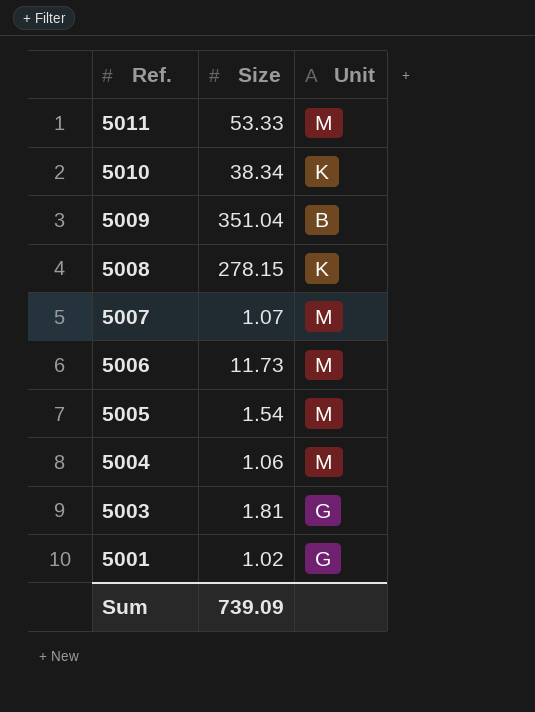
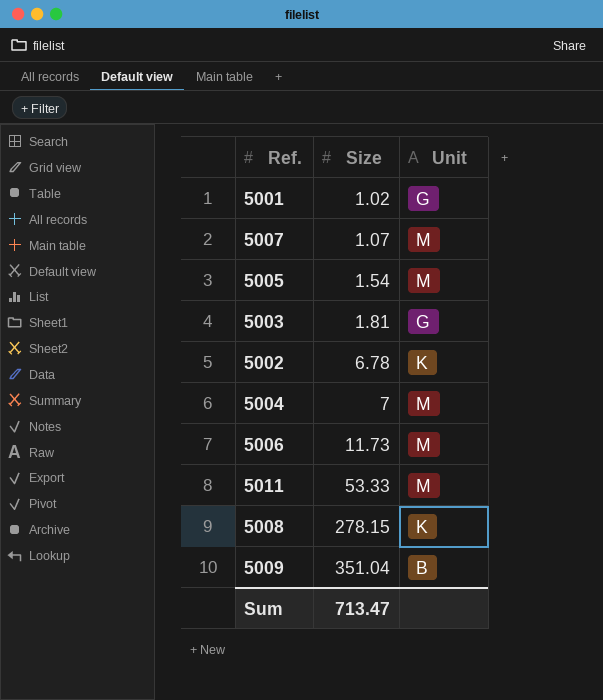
row order: Ref. descending -> Size ascending
row 5010: 38.34 | K -> none
row 5002: none -> 6.78 | K
5004 | Size: 1.06 -> 7
Sum | Size: 739.09 -> 713.47

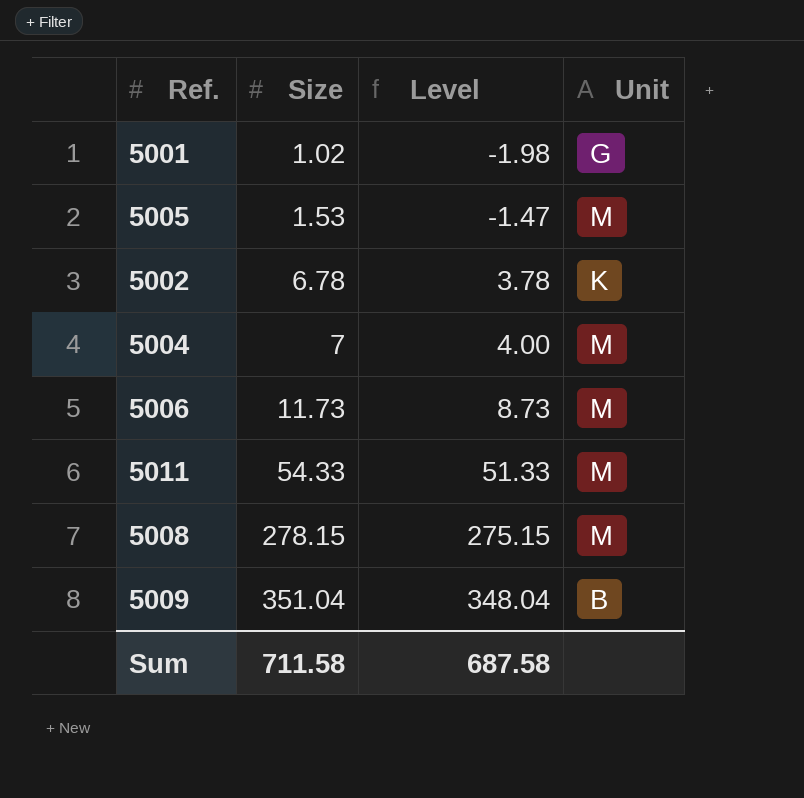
column Level | formula: none -> [Size] - 3
row 5007: 1.07 | M -> none
row 5003: 1.81 | G -> none
5005 | Size: 1.54 -> 1.53
5011 | Size: 53.33 -> 54.33
5008 | Unit: K -> M
Sum | Size: 713.47 -> 711.58

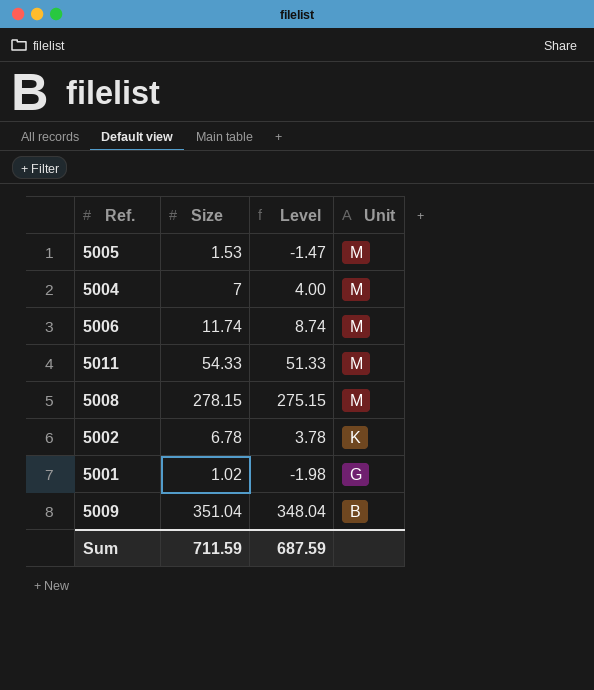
row order: Size ascending -> Unit descending
5006 | Size: 11.73 -> 11.74
5006 | Level: 8.73 -> 8.74
Sum | Size: 711.58 -> 711.59
Sum | Level: 687.58 -> 687.59

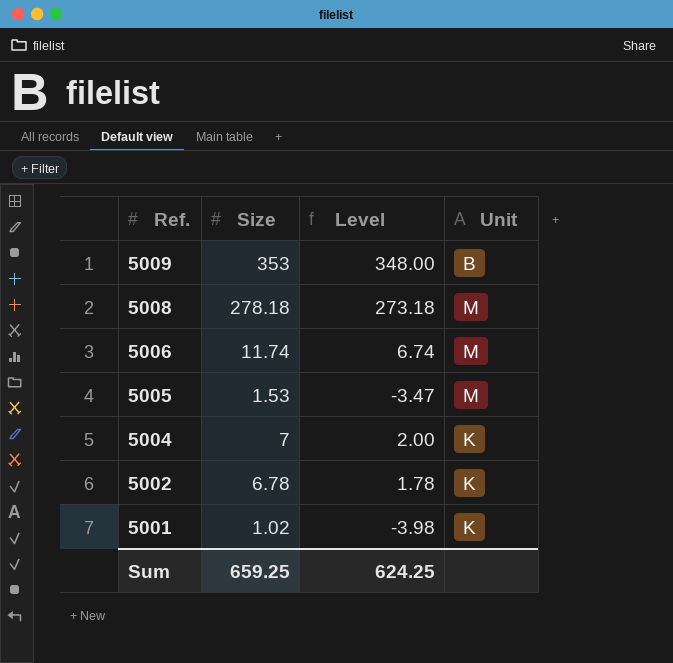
row order: Unit descending -> Ref. descending
column Level | formula: [Size] - 3 -> [Size] - 5
row 5011: 54.33 | 51.33 | M -> none
5009 | Size: 351.04 -> 353
5008 | Size: 278.15 -> 278.18
5004 | Unit: M -> K
5001 | Unit: G -> K
Sum | Size: 711.59 -> 659.25
Sum | Level: 687.59 -> 624.25

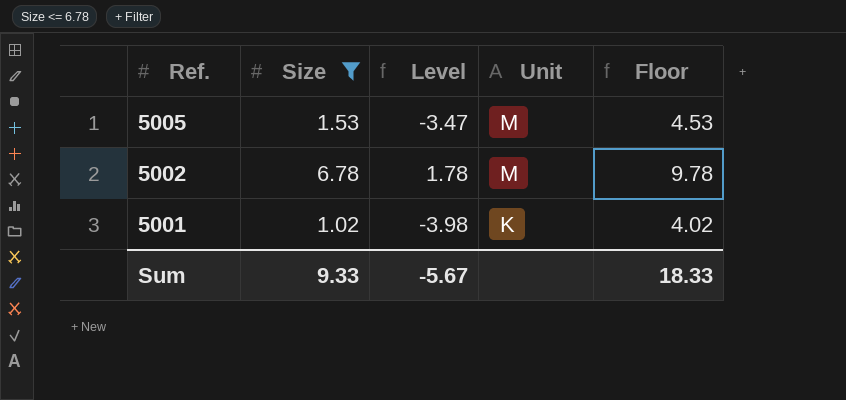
filter: none -> Size <= 6.78
column Floor | formula: none -> [Size] + 3
5002 | Unit: K -> M
Sum | Size: 659.25 -> 9.33
Sum | Level: 624.25 -> -5.67

